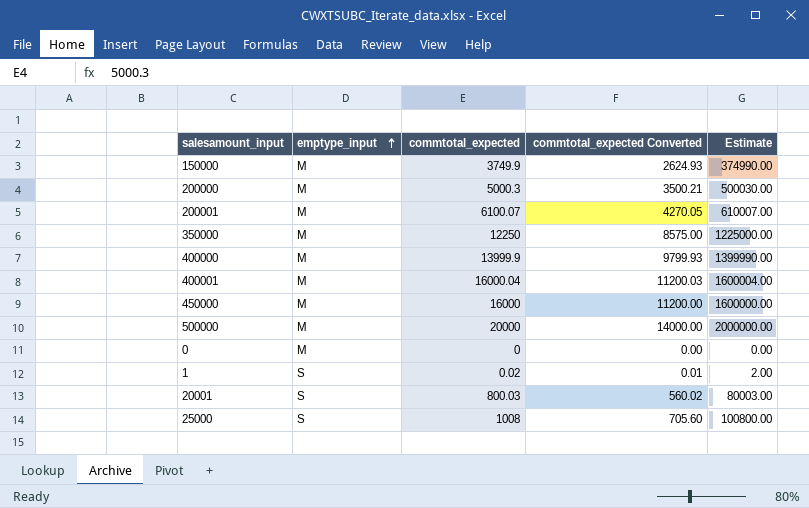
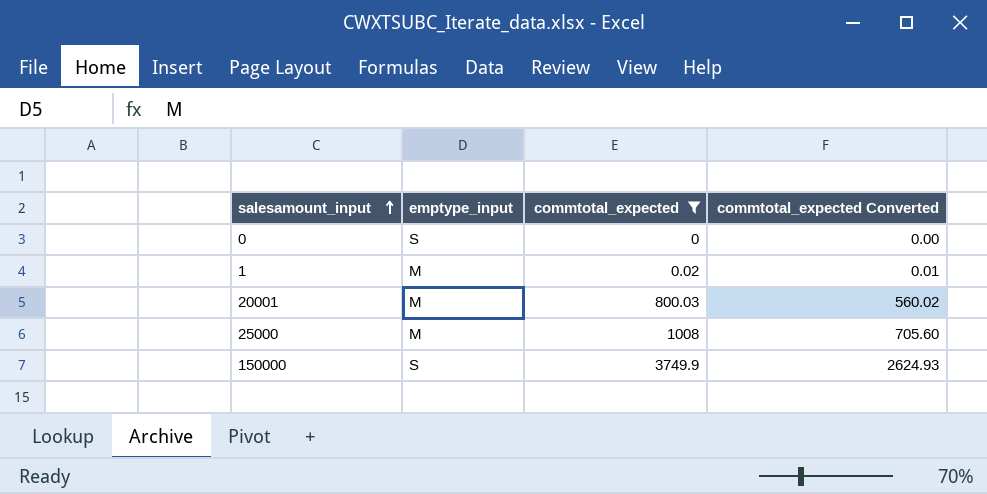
filter: none -> commtotal_expected <= 3749.9
row order: emptype_input ascending -> salesamount_input ascending
column Estimate | formula: [commtotal_expected] * 100 -> none
0 | emptype_input: M -> S
1 | emptype_input: S -> M
20001 | emptype_input: S -> M
25000 | emptype_input: S -> M
150000 | emptype_input: M -> S

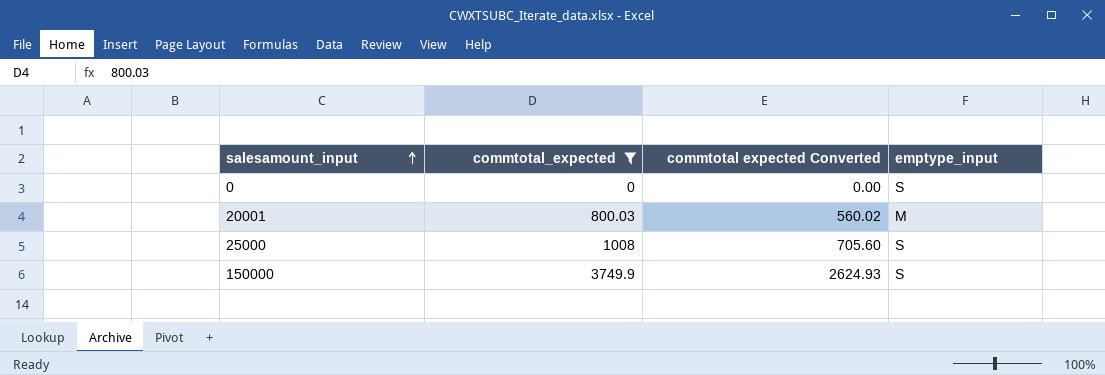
column name: commtotal_expected Converted -> commtotal expected Converted
column emptype_input | position: 2 -> 4
row 1: M | 0.02 | 0.01 -> none
25000 | emptype_input: M -> S

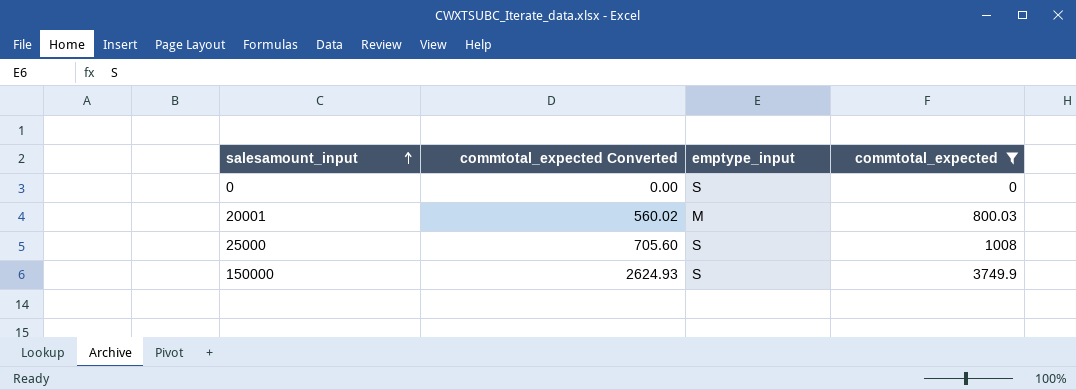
column name: commtotal expected Converted -> commtotal_expected Converted
column commtotal_expected | position: 2 -> 4

